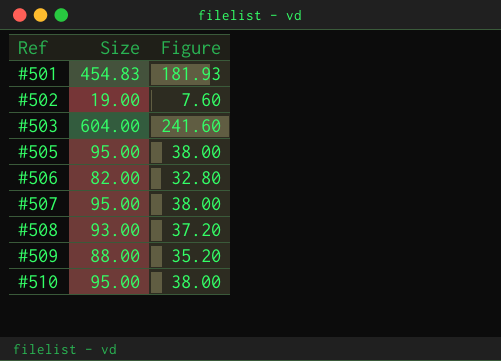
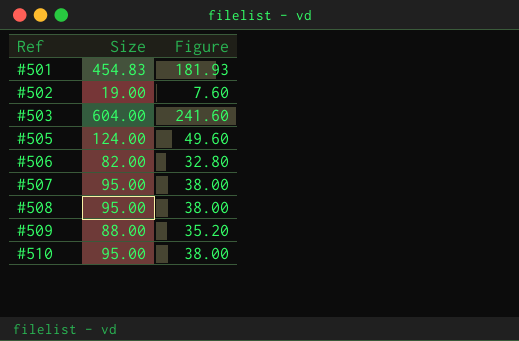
#505 | Size: 95.00 -> 124.00
#505 | Figure: 38.00 -> 49.60
#508 | Size: 93.00 -> 95.00
#508 | Figure: 37.20 -> 38.00

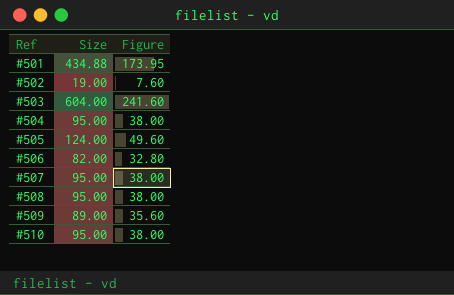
#501 | Size: 454.83 -> 434.88
#501 | Figure: 181.93 -> 173.95
row #504: none -> 95.00 | 38.00
#509 | Size: 88.00 -> 89.00
#509 | Figure: 35.20 -> 35.60

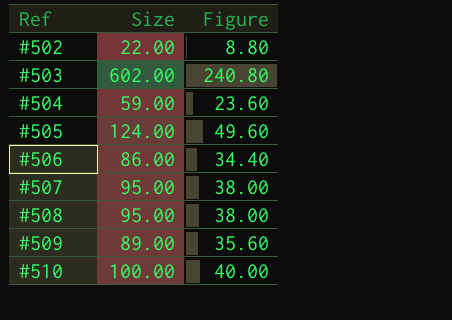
row #501: 434.88 | 173.95 -> none
#502 | Size: 19.00 -> 22.00
#502 | Figure: 7.60 -> 8.80
#503 | Size: 604.00 -> 602.00
#503 | Figure: 241.60 -> 240.80
#504 | Size: 95.00 -> 59.00
#504 | Figure: 38.00 -> 23.60
#506 | Size: 82.00 -> 86.00
#506 | Figure: 32.80 -> 34.40
#510 | Size: 95.00 -> 100.00
#510 | Figure: 38.00 -> 40.00

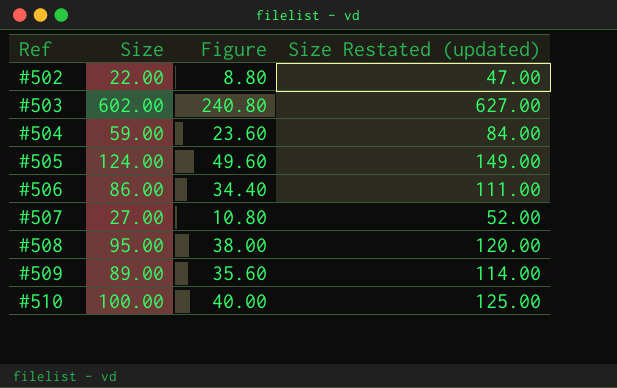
column Size Restated (updated) | formula: none -> [Size] + 25
#507 | Size: 95.00 -> 27.00
#507 | Figure: 38.00 -> 10.80

